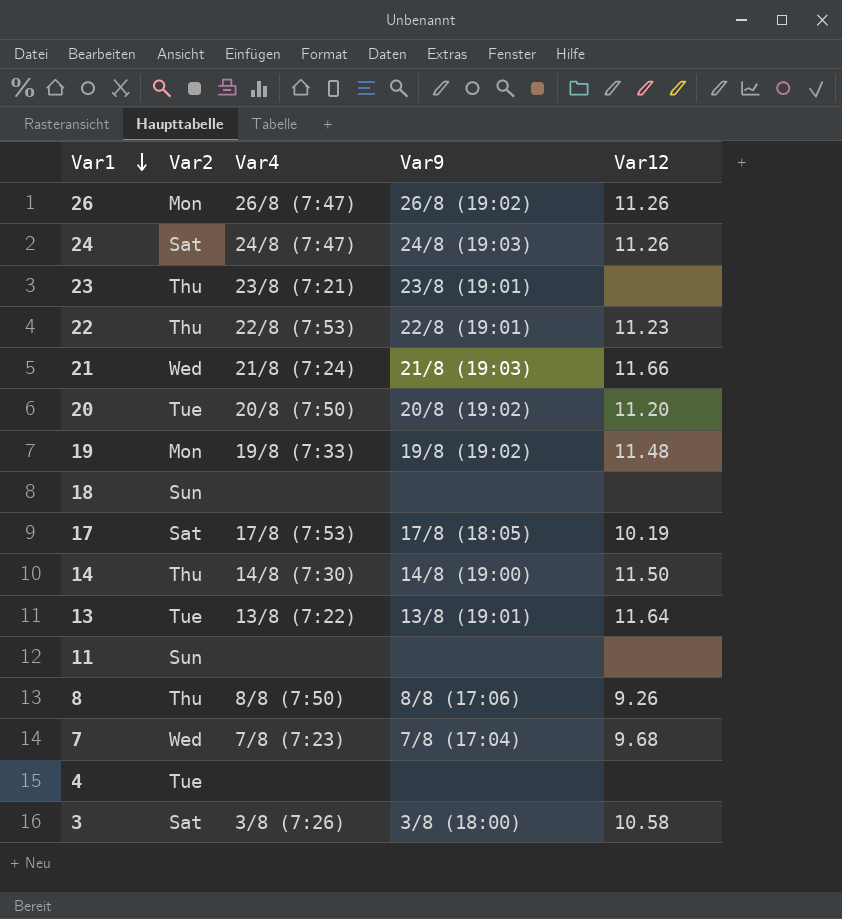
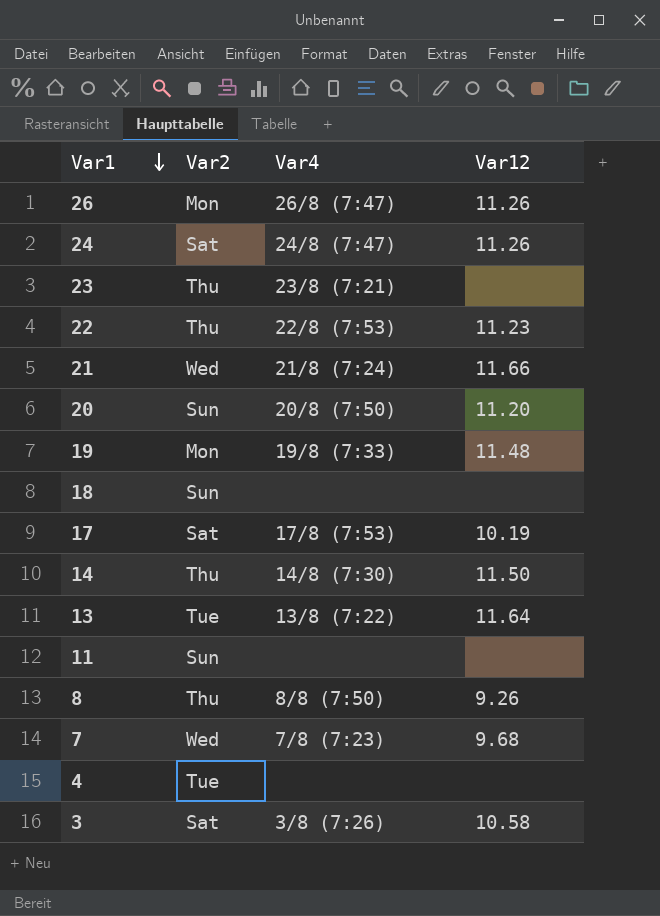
column Var9 | position: 4 -> none
20 | Var2: Tue -> Sun

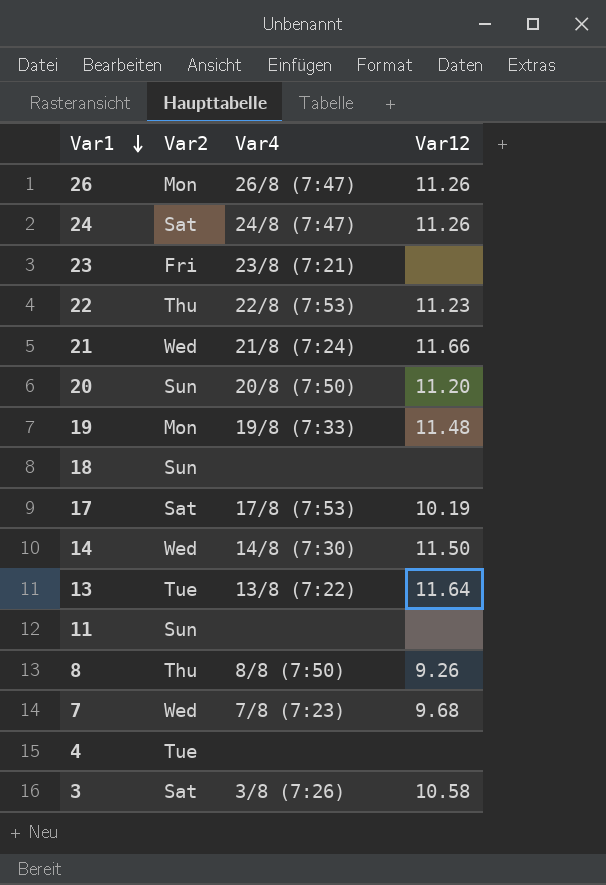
23 | Var2: Thu -> Fri
14 | Var2: Thu -> Wed

